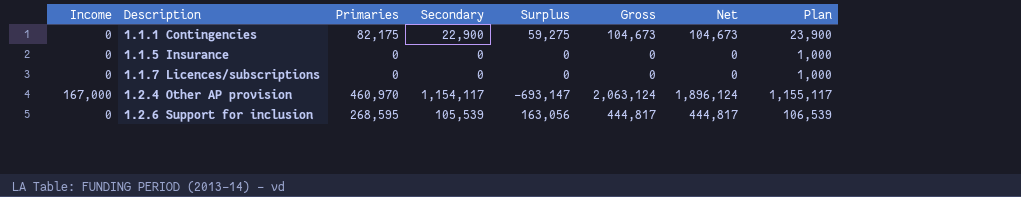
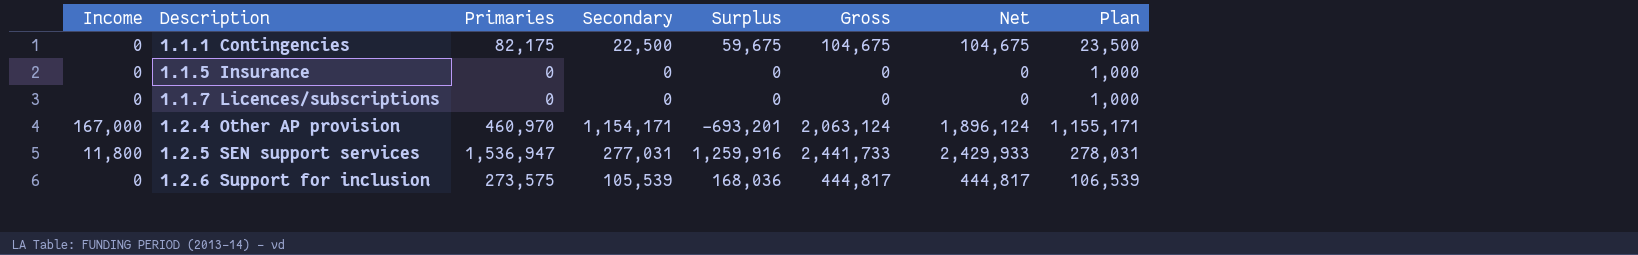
1.1.1 Contingencies | Secondary: 22,900 -> 22,500
1.1.1 Contingencies | Surplus: 59,275 -> 59,675
1.1.1 Contingencies | Gross: 104,673 -> 104,675
1.1.1 Contingencies | Net: 104,673 -> 104,675
1.1.1 Contingencies | Plan: 23,900 -> 23,500
1.2.4 Other AP provision | Secondary: 1,154,117 -> 1,154,171
1.2.4 Other AP provision | Surplus: -693,147 -> -693,201
1.2.4 Other AP provision | Plan: 1,155,117 -> 1,155,171
row 1.2.5 SEN support services: none -> 11,800 | 1,536,947 | 277,031 | 1,259,916 | 2,441,733 | 2,429,933 | 278,031
1.2.6 Support for inclusion | Primaries: 268,595 -> 273,575
1.2.6 Support for inclusion | Surplus: 163,056 -> 168,036

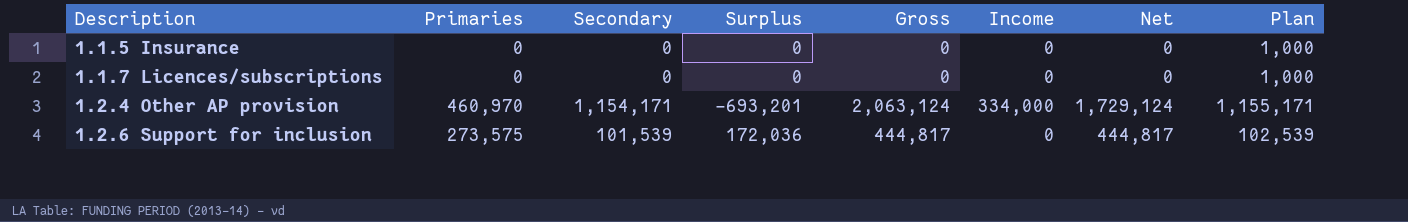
column Income | position: 1 -> 6
row 1.1.1 Contingencies: 0 | 82,175 | 22,500 | 59,675 | 104,675 | 104,675 | 23,500 -> none
row 1.2.5 SEN support services: 11,800 | 1,536,947 | 277,031 | 1,259,916 | 2,441,733 | 2,429,933 | 278,031 -> none
1.2.4 Other AP provision | Income: 167,000 -> 334,000
1.2.4 Other AP provision | Net: 1,896,124 -> 1,729,124
1.2.6 Support for inclusion | Secondary: 105,539 -> 101,539
1.2.6 Support for inclusion | Surplus: 168,036 -> 172,036
1.2.6 Support for inclusion | Plan: 106,539 -> 102,539

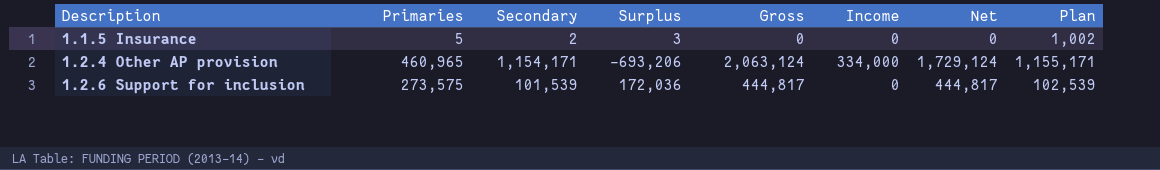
row 1.1.7 Licences/subscriptions: 0 | 0 | 0 | 0 | 0 | 0 | 1,000 -> none
1.1.5 Insurance | Primaries: 0 -> 5
1.1.5 Insurance | Secondary: 0 -> 2
1.1.5 Insurance | Surplus: 0 -> 3
1.1.5 Insurance | Plan: 1,000 -> 1,002
1.2.4 Other AP provision | Primaries: 460,970 -> 460,965
1.2.4 Other AP provision | Surplus: -693,201 -> -693,206

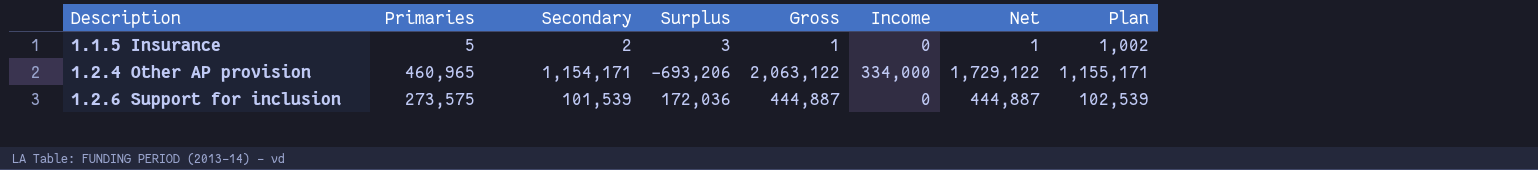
1.1.5 Insurance | Gross: 0 -> 1
1.1.5 Insurance | Net: 0 -> 1
1.2.4 Other AP provision | Gross: 2,063,124 -> 2,063,122
1.2.4 Other AP provision | Net: 1,729,124 -> 1,729,122
1.2.6 Support for inclusion | Gross: 444,817 -> 444,887
1.2.6 Support for inclusion | Net: 444,817 -> 444,887

